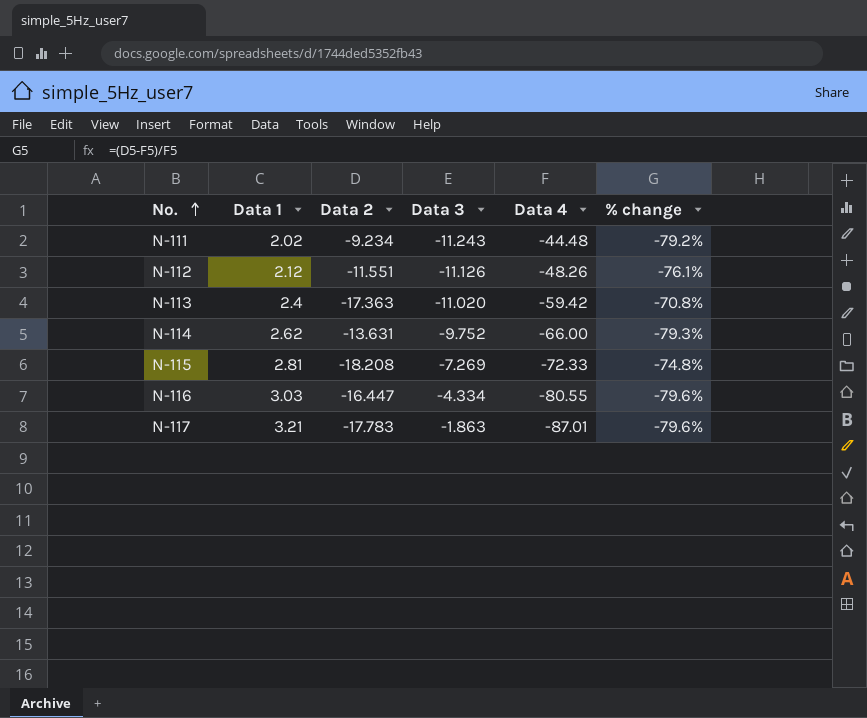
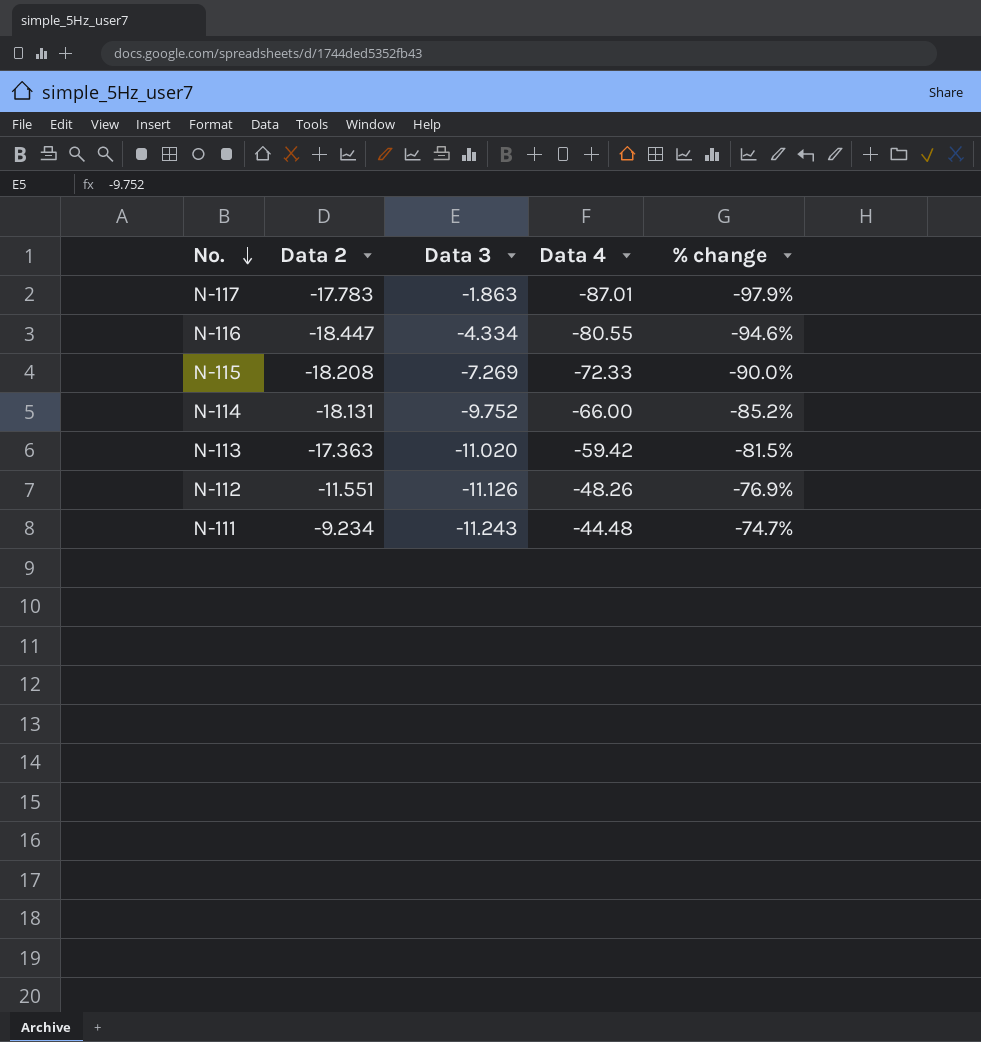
row order: No. ascending -> No. descending
column Data 1 | position: 2 -> none
column % change | formula: ([Data 2] - [Data 4]) / [Data 4] -> ([Data 3] - [Data 4]) / [Data 4]
N-116 | Data 2: -16.447 -> -18.447
N-114 | Data 2: -13.631 -> -18.131

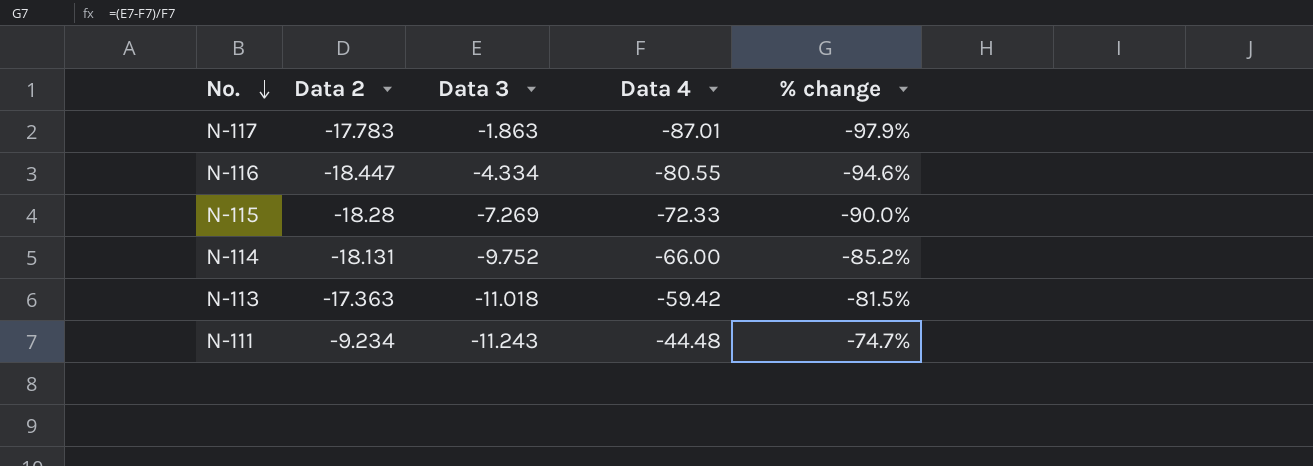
row N-112: -11.551 | -11.126 | -48.26 | -76.9% -> none
N-115 | Data 2: -18.208 -> -18.28
N-113 | Data 3: -11.020 -> -11.018

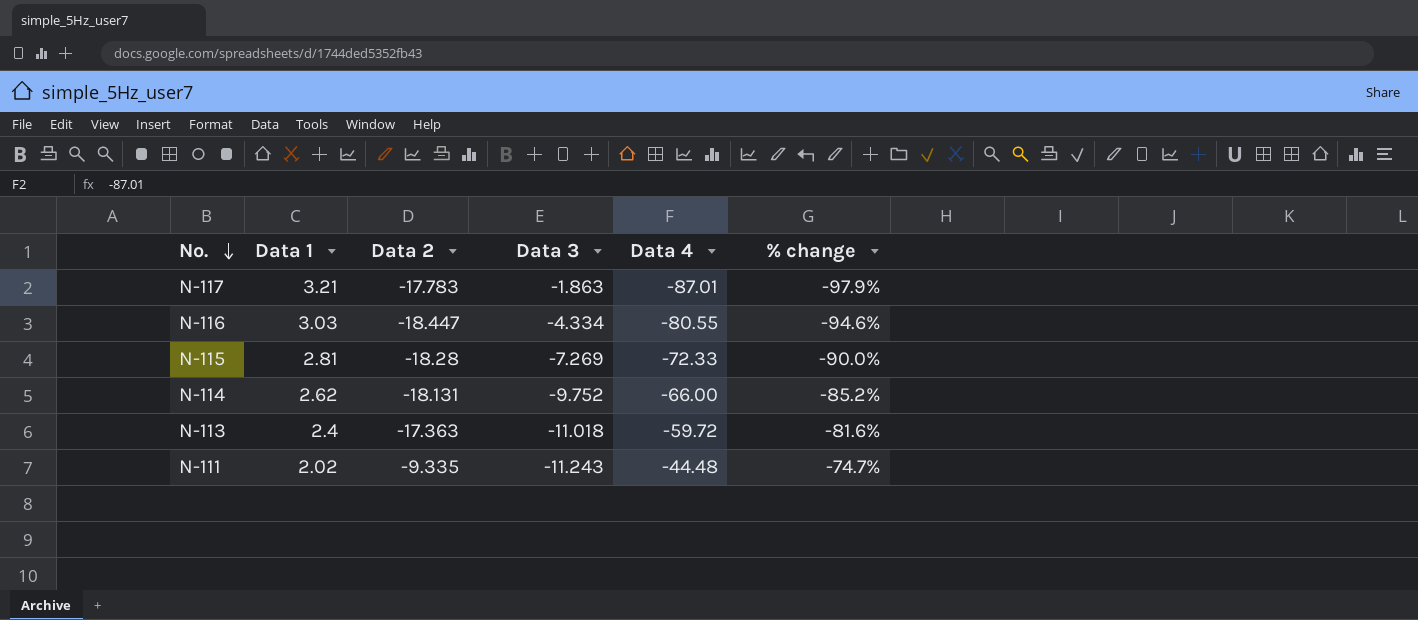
column Data 1 | position: none -> 2
N-113 | Data 4: -59.42 -> -59.72
N-113 | % change: -81.5% -> -81.6%
N-111 | Data 2: -9.234 -> -9.335

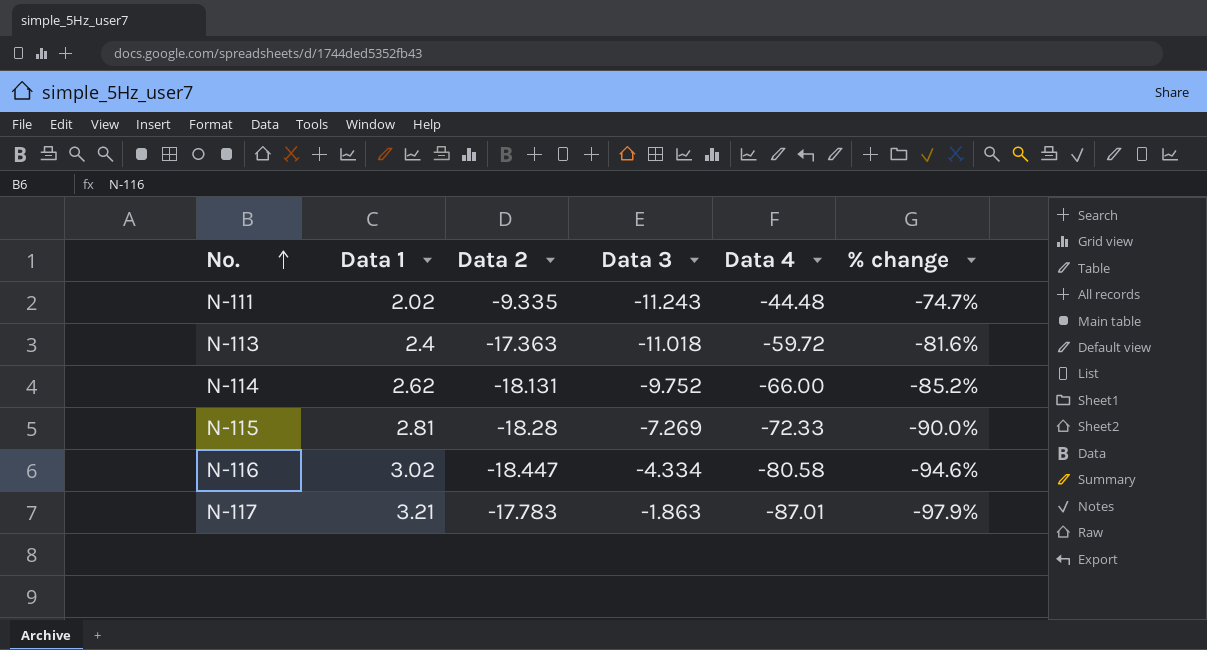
row order: No. descending -> No. ascending
N-116 | Data 1: 3.03 -> 3.02
N-116 | Data 4: -80.55 -> -80.58

